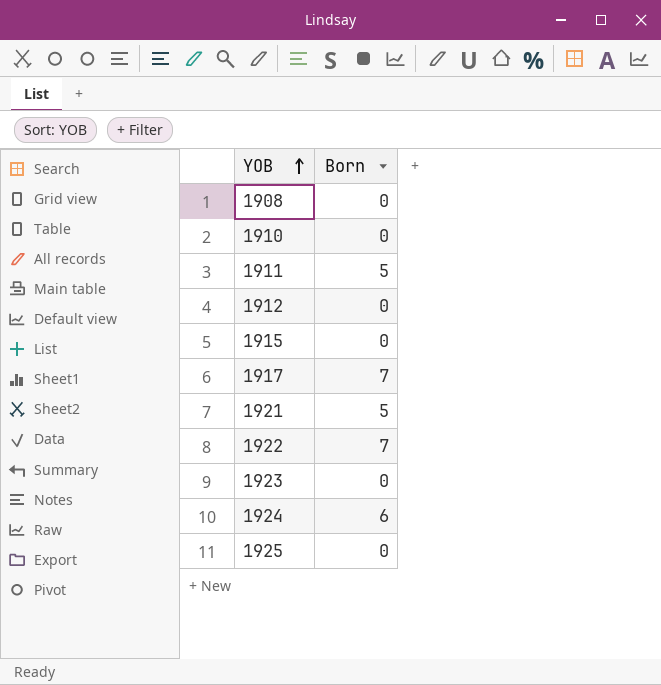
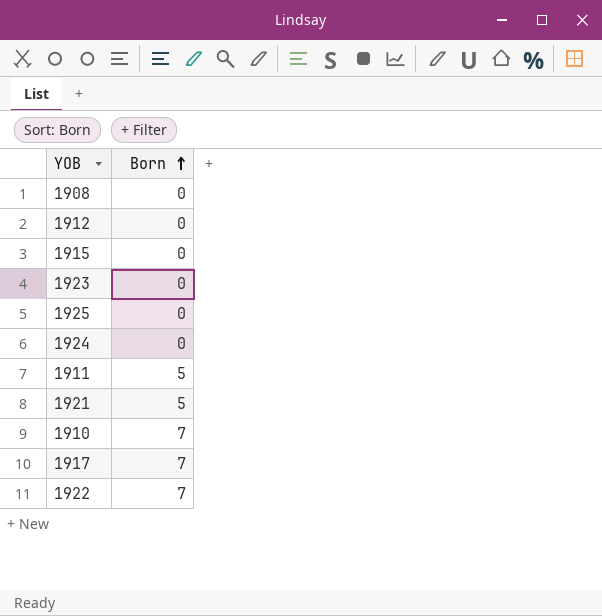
row order: YOB ascending -> Born ascending
1924 | Born: 6 -> 0
1910 | Born: 0 -> 7

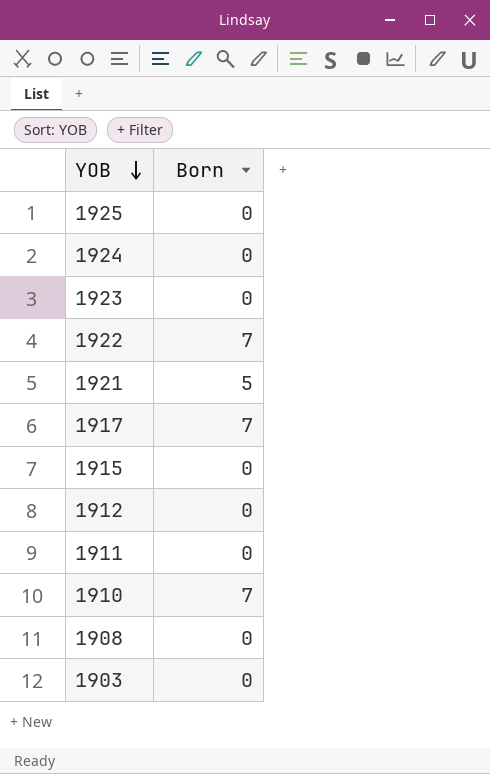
row order: Born ascending -> YOB descending
1911 | Born: 5 -> 0
row 1903: none -> 0

